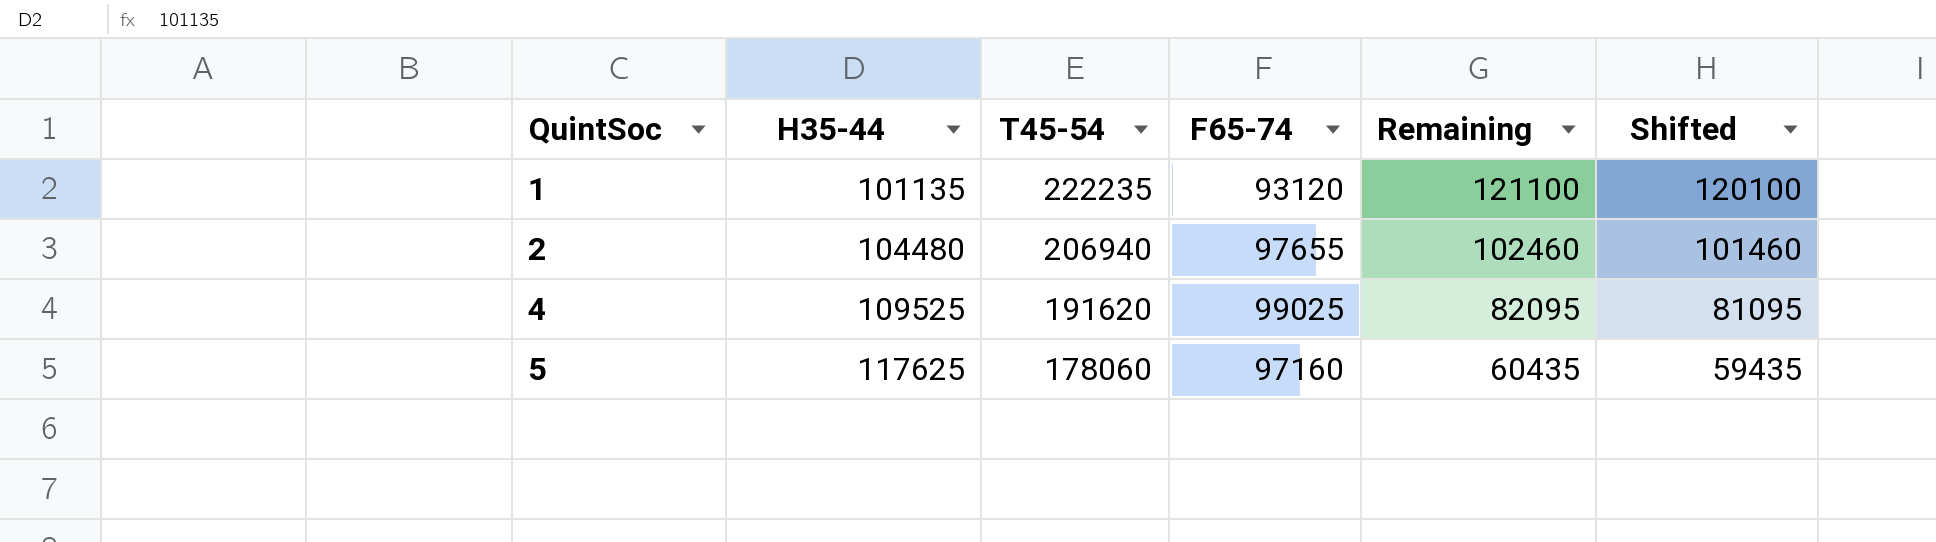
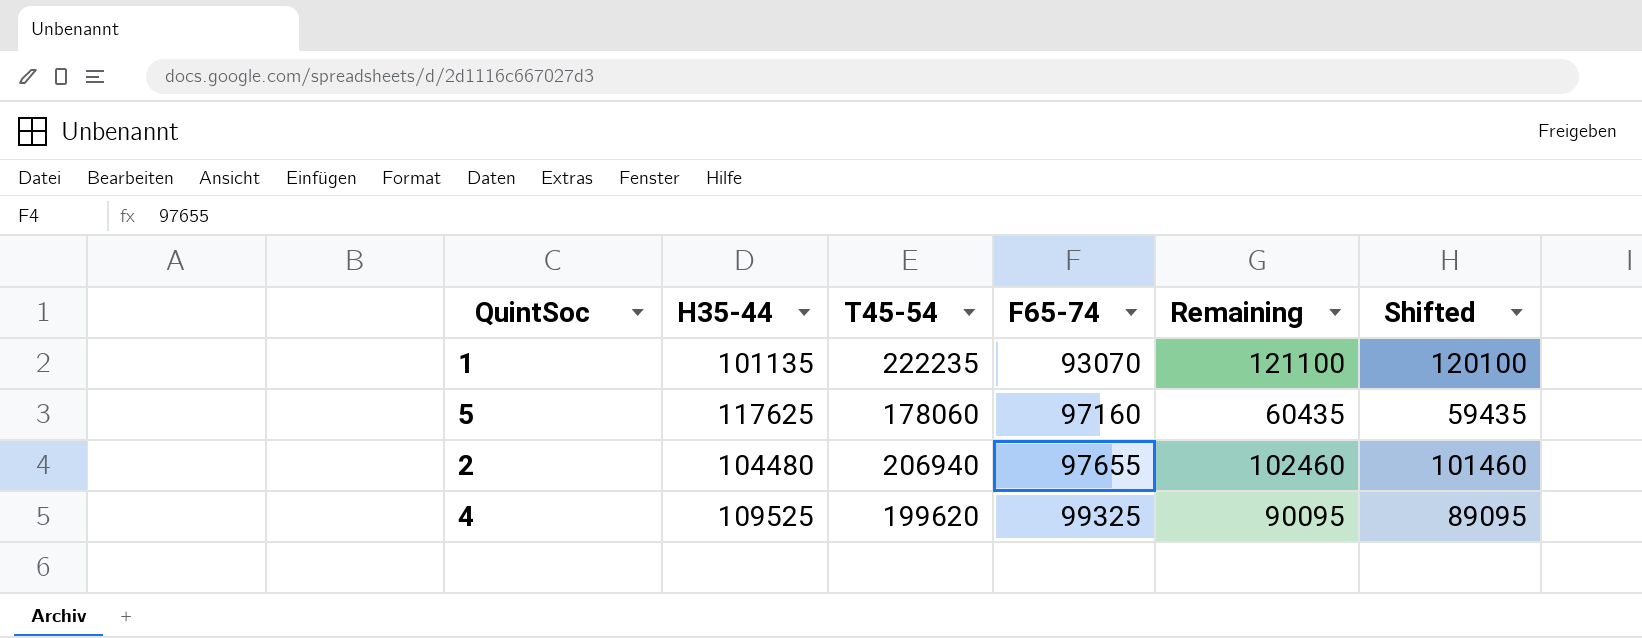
row order: QuintSoc ascending -> F65-74 ascending
1 | F65-74: 93120 -> 93070
4 | T45-54: 191620 -> 199620
4 | F65-74: 99025 -> 99325
4 | Remaining: 82095 -> 90095
4 | Shifted: 81095 -> 89095

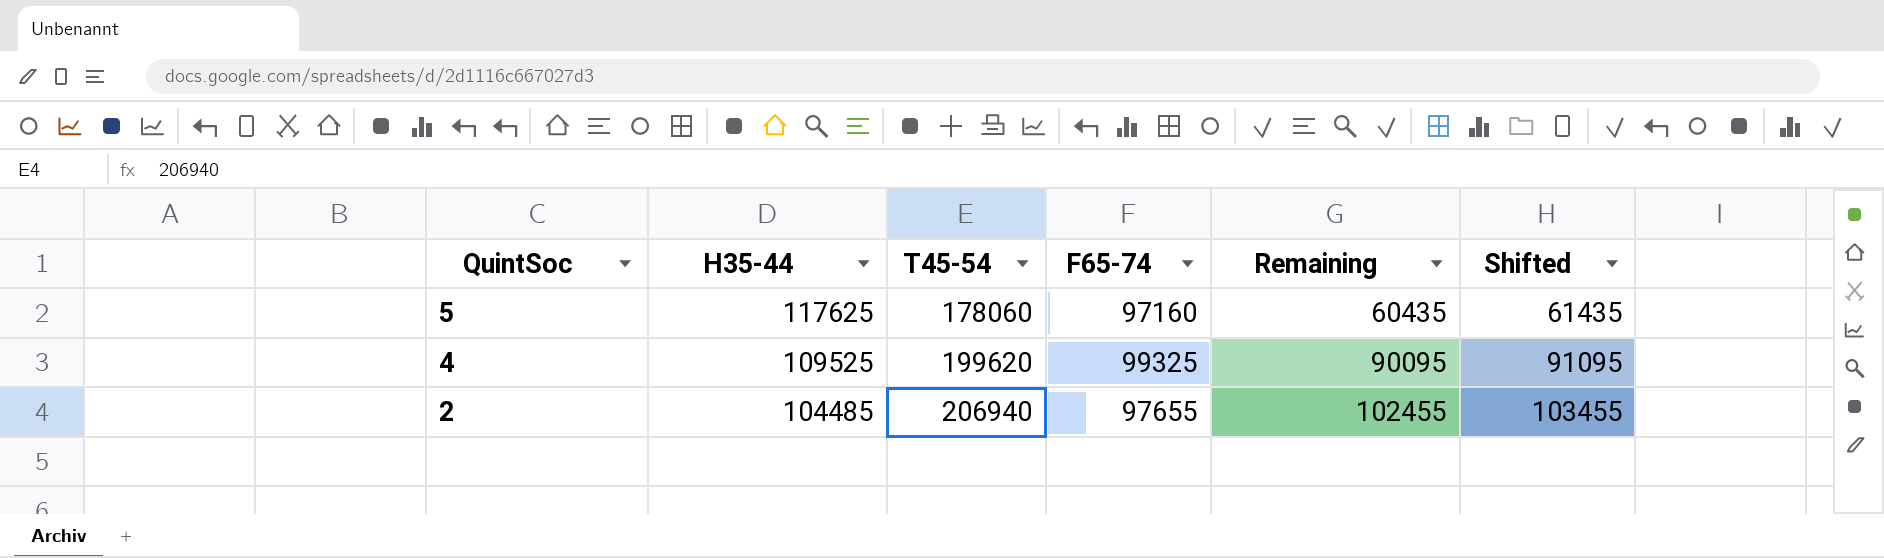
row order: F65-74 ascending -> QuintSoc descending
column Shifted | formula: [Remaining] - 1000 -> [Remaining] + 1000
row 1: 101135 | 222235 | 93070 | 121100 | 120100 -> none
2 | H35-44: 104480 -> 104485
2 | Remaining: 102460 -> 102455

